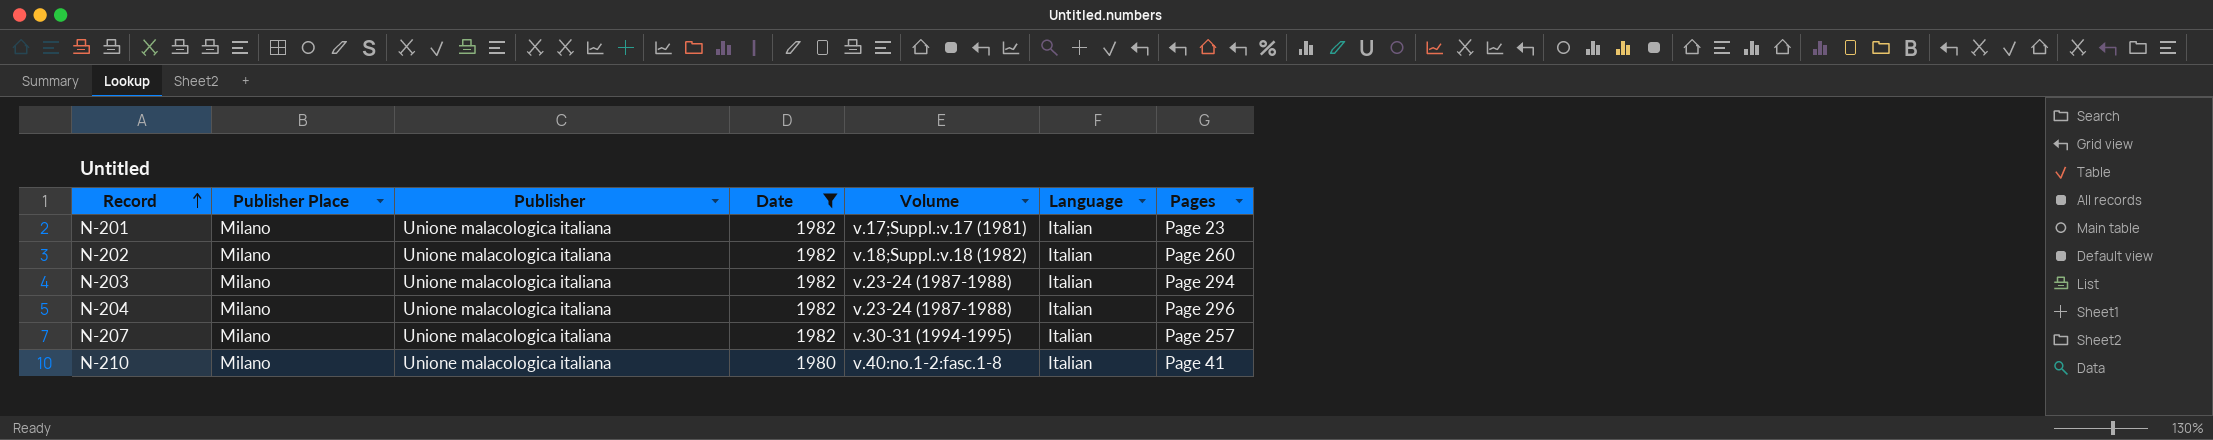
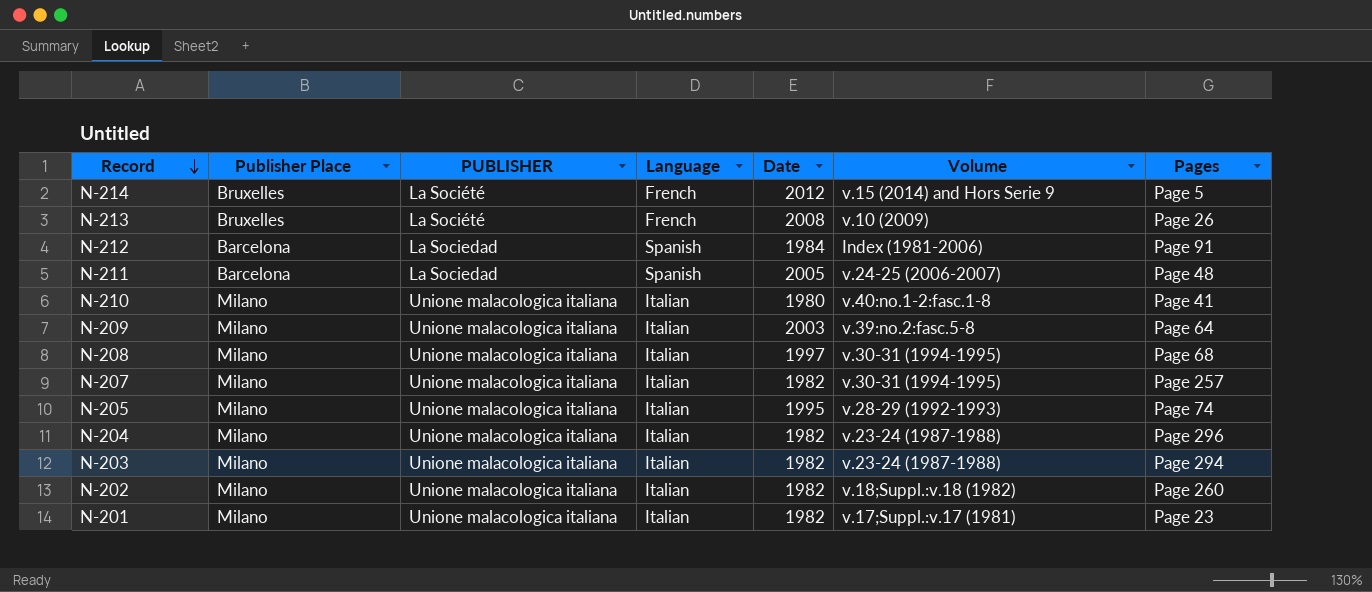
filter: Date <= 1982 -> none
row order: Record ascending -> Record descending
column name: Publisher -> PUBLISHER
column Language | position: 6 -> 4

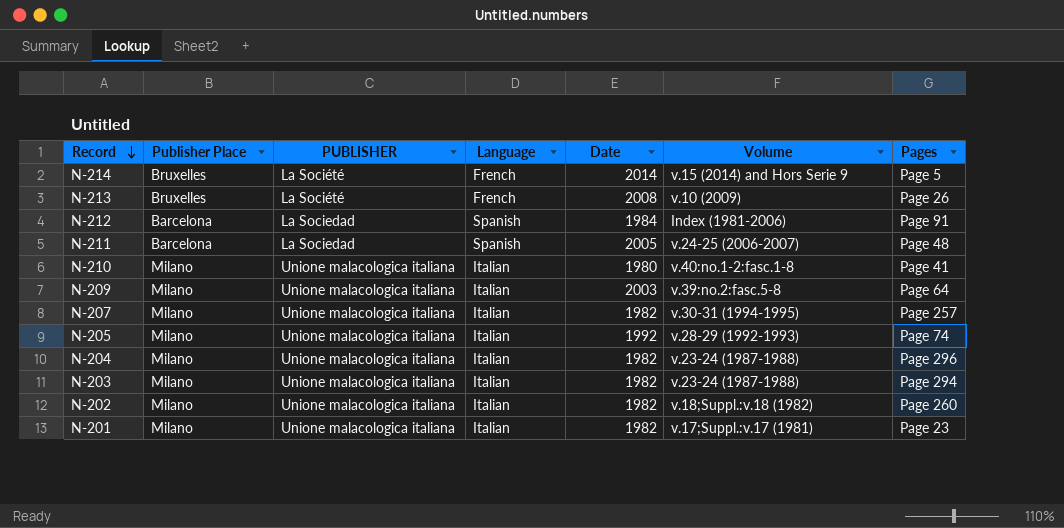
row N-208: Milano | Unione malacologica italiana | Italian | 1997 | v.30-31 (1994-1995) | Page 68 -> none
N-214 | Date: 2012 -> 2014
N-205 | Date: 1995 -> 1992

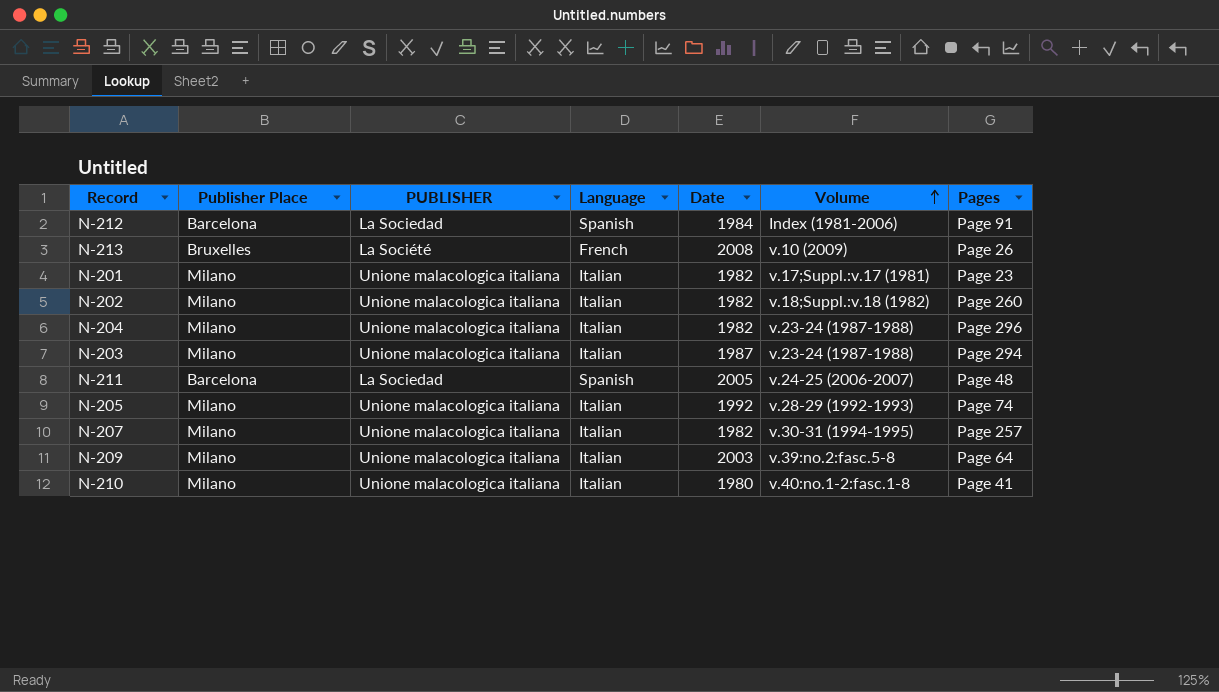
row order: Record descending -> Volume ascending
row N-214: Bruxelles | La Société | French | 2014 | v.15 (2014) and Hors Serie 9 | Page 5 -> none
N-203 | Date: 1982 -> 1987

